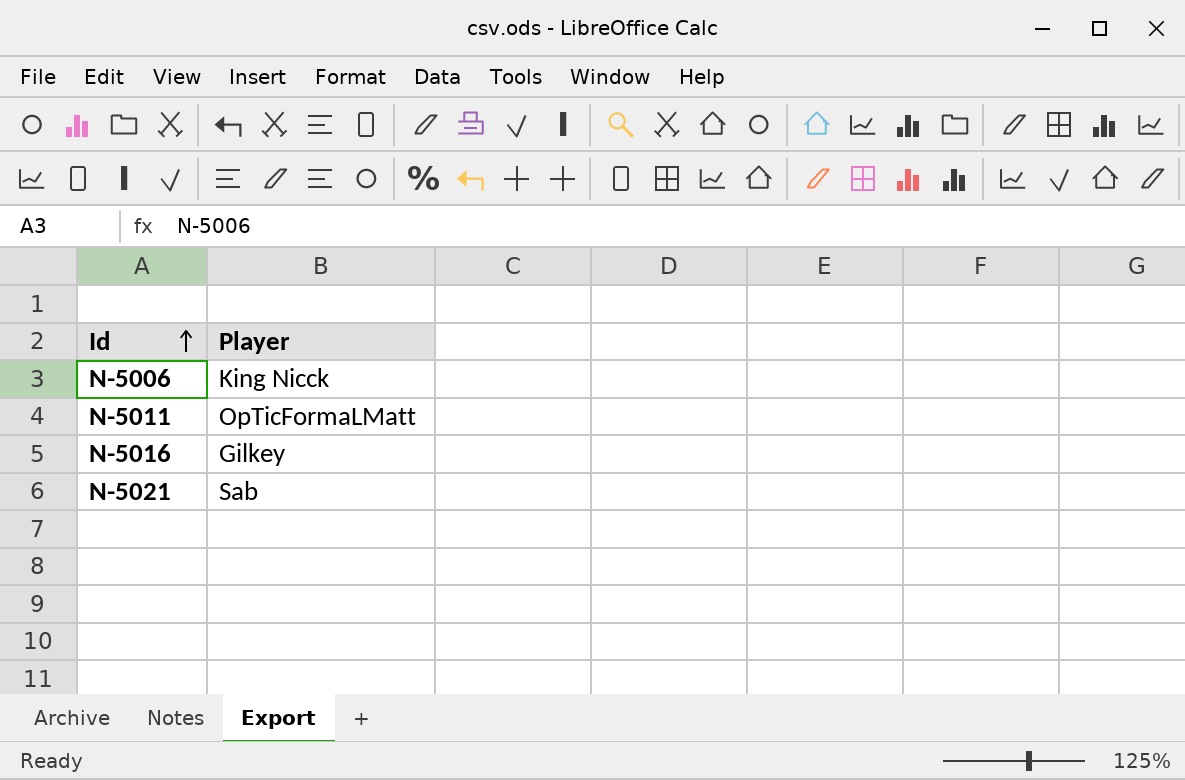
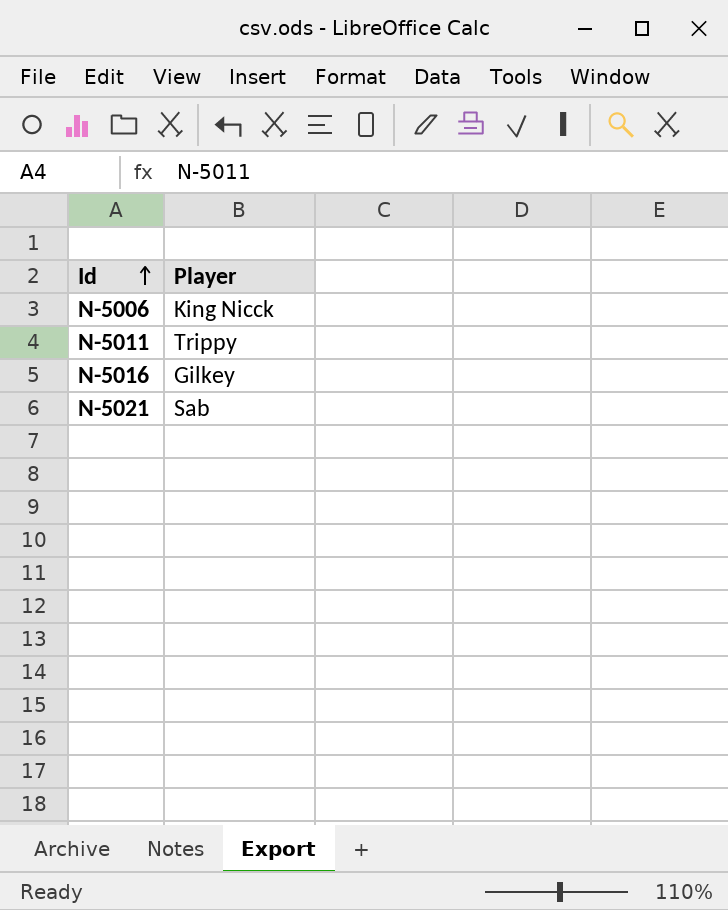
N-5011 | Player: OpTicFormaLMatt -> Trippy

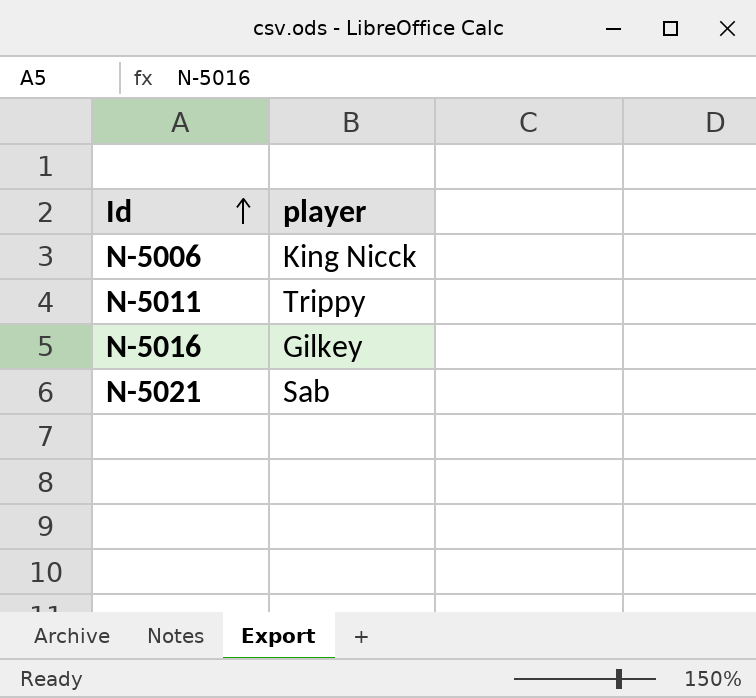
column name: Player -> player

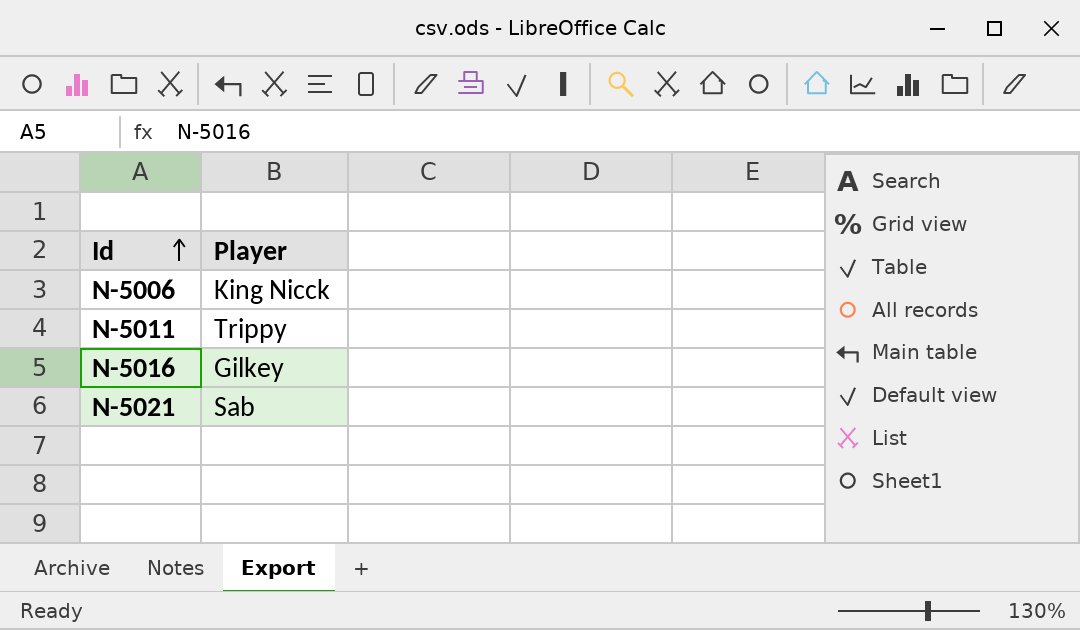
column name: player -> Player

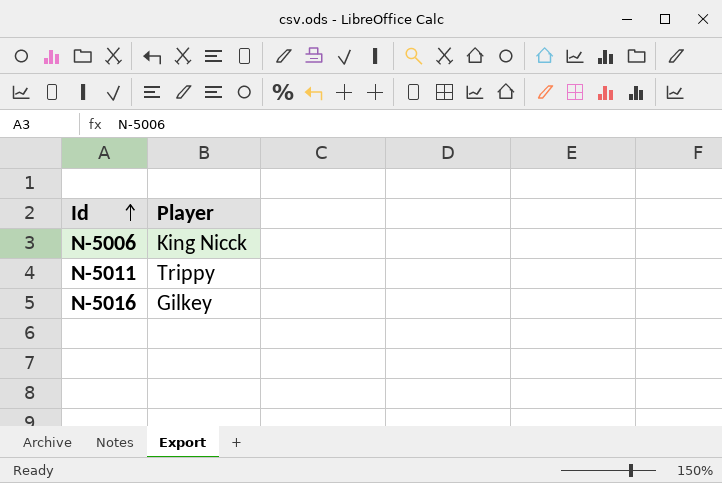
row N-5021: Sab -> none

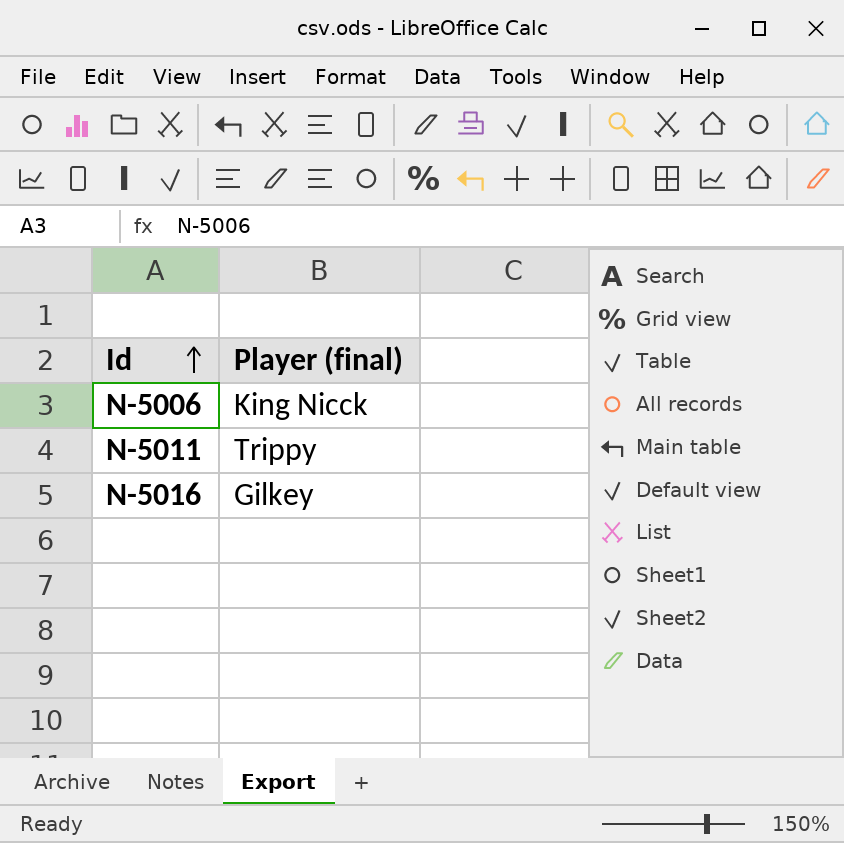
column name: Player -> Player (final)

